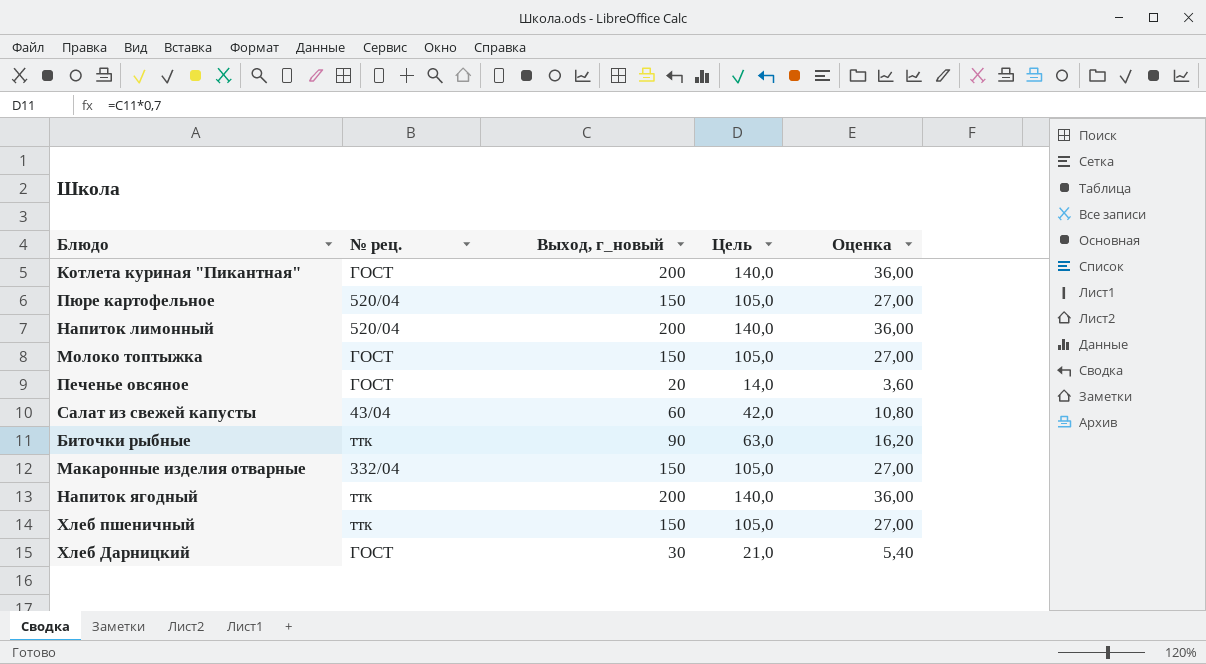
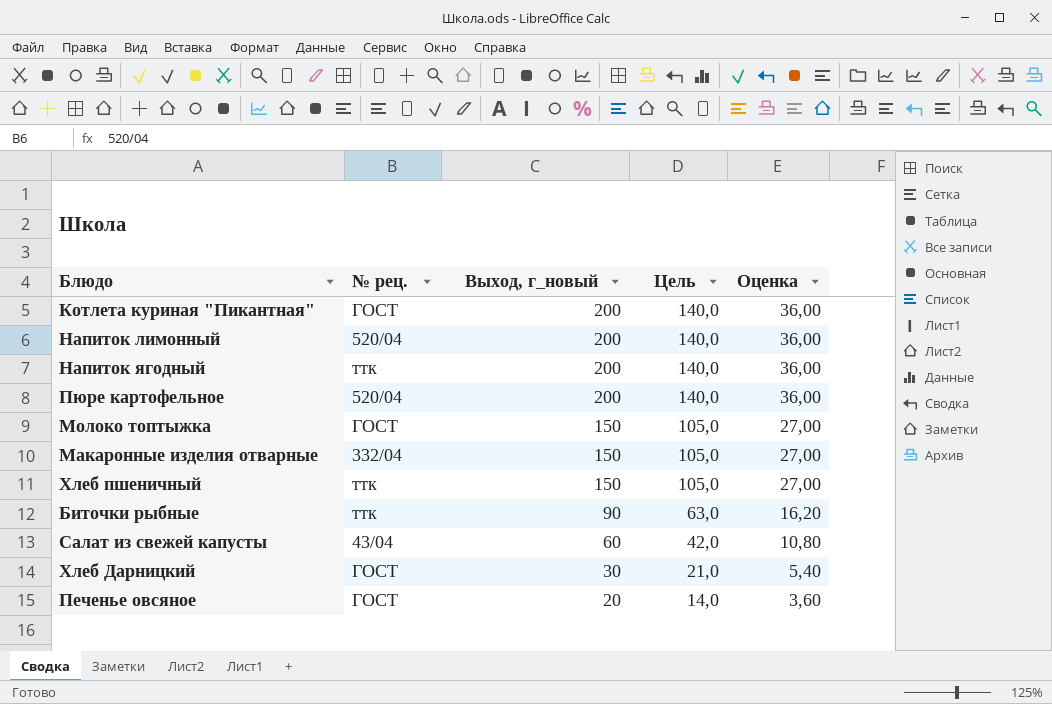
row order: none -> Выход, г_новый descending
Пюре картофельное | Выход, г_новый: 150 -> 200
Пюре картофельное | Цель: 105,0 -> 140,0
Пюре картофельное | Оценка: 27,00 -> 36,00

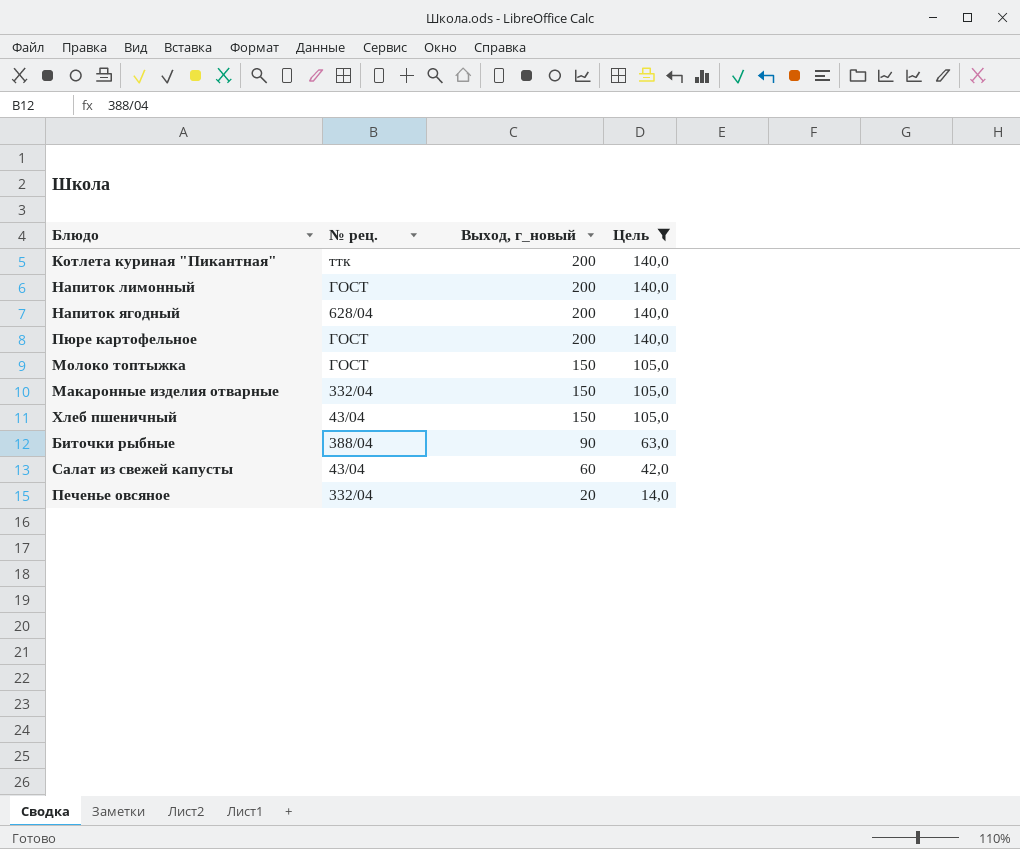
filter: none -> Цель != 21,0
column Оценка | formula: [Выход, г_новый] * 0,18 -> none
Котлета куриная "Пикантная" | № рец.: ГОСТ -> ттк
Напиток лимонный | № рец.: 520/04 -> ГОСТ
Напиток ягодный | № рец.: ттк -> 628/04
Пюре картофельное | № рец.: 520/04 -> ГОСТ
Хлеб пшеничный | № рец.: ттк -> 43/04
Биточки рыбные | № рец.: ттк -> 388/04
Печенье овсяное | № рец.: ГОСТ -> 332/04

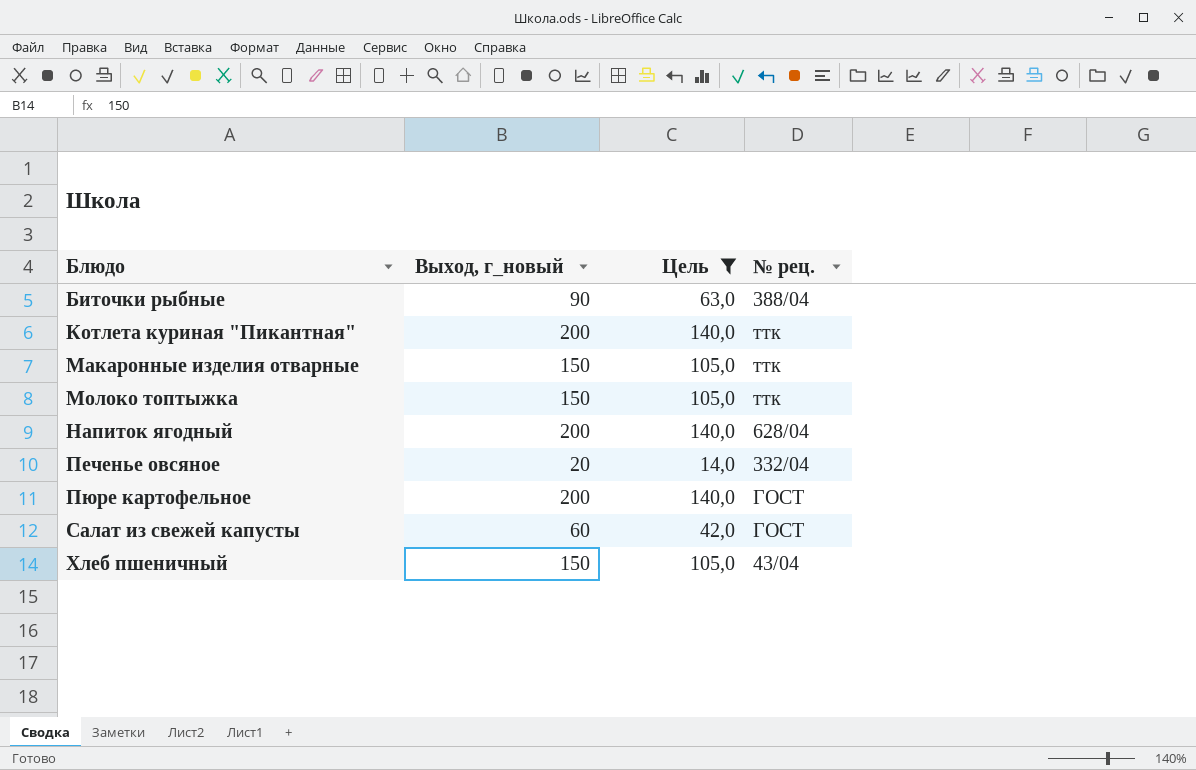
row order: Выход, г_новый descending -> Блюдо ascending
column № рец. | position: 2 -> 4
row Напиток лимонный: ГОСТ | 200 | 140,0 -> none
Макаронные изделия отварные | № рец.: 332/04 -> ттк
Молоко топтыжка | № рец.: ГОСТ -> ттк
Салат из свежей капусты | № рец.: 43/04 -> ГОСТ

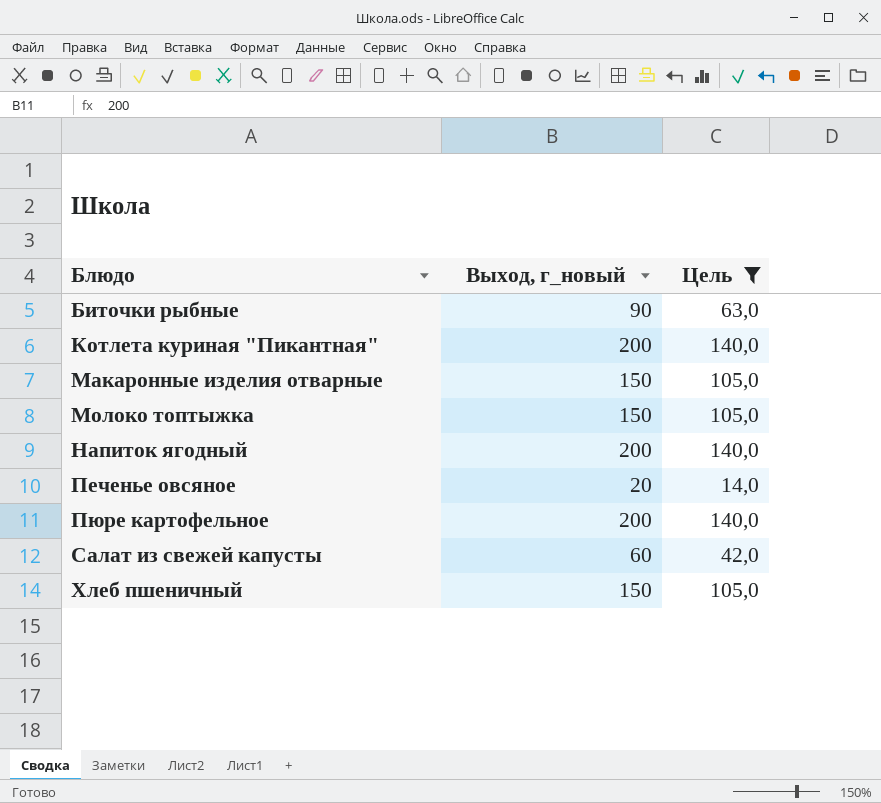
column № рец. | position: 4 -> none

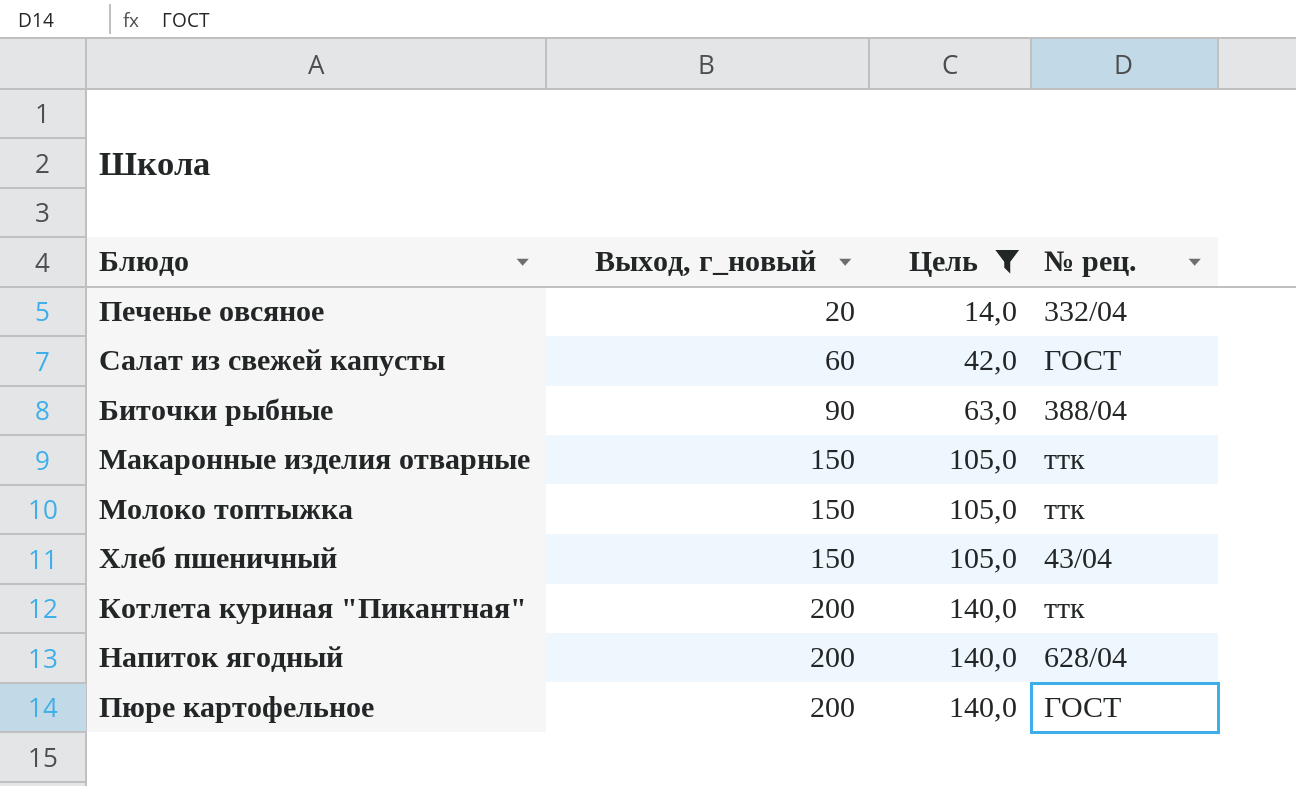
row order: Блюдо ascending -> Выход, г_новый ascending
column № рец. | position: none -> 4

